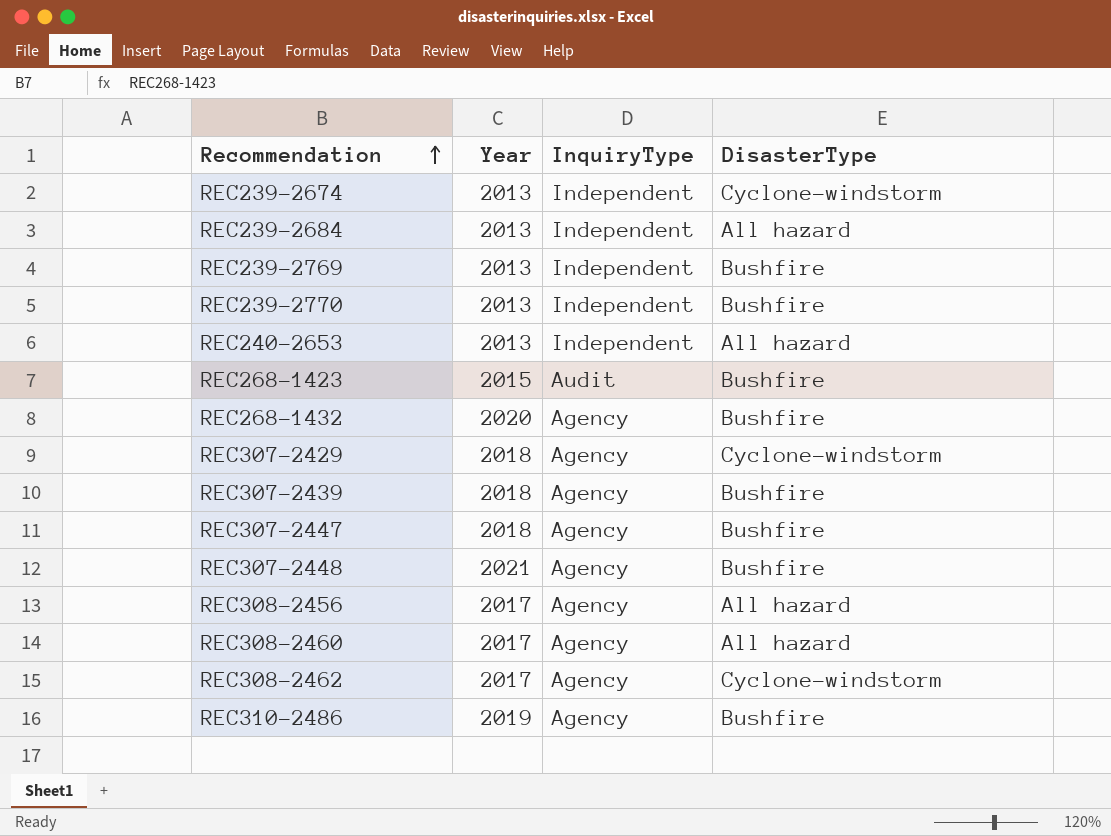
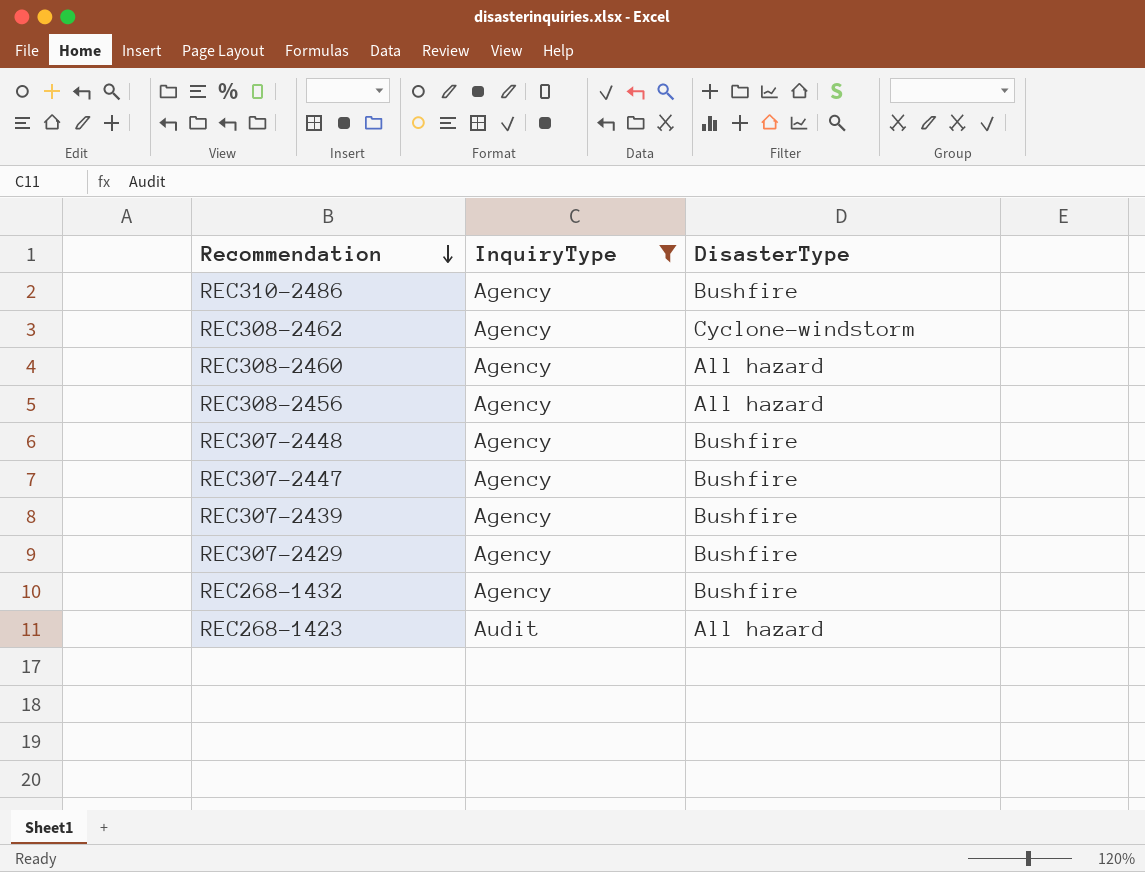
filter: none -> InquiryType != Independent
row order: Recommendation ascending -> Recommendation descending
column Year | position: 2 -> none
REC307-2429 | DisasterType: Cyclone-windstorm -> Bushfire
REC268-1423 | DisasterType: Bushfire -> All hazard

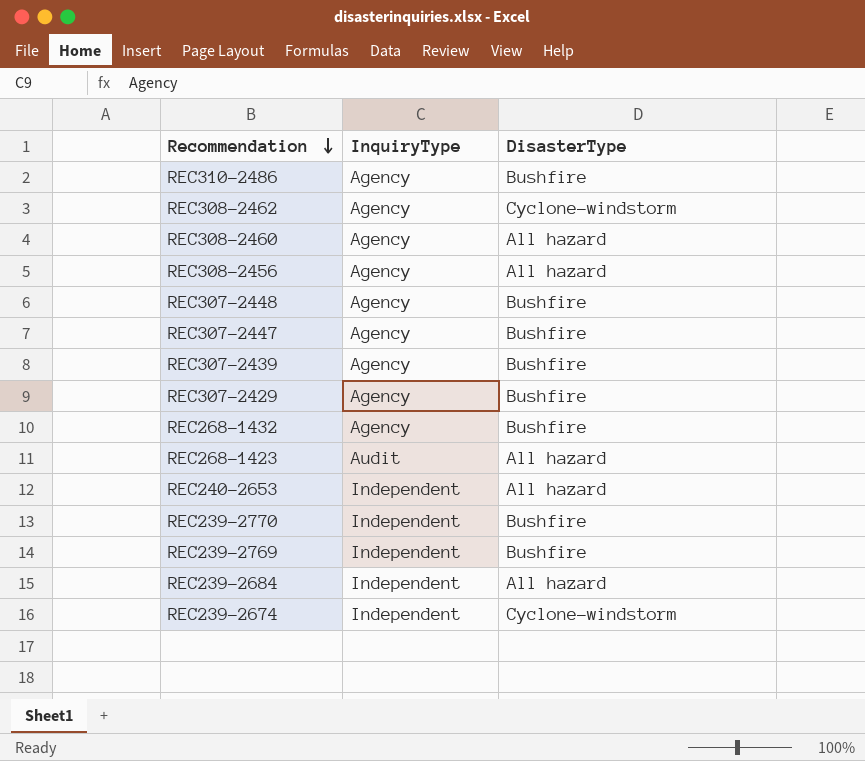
filter: InquiryType != Independent -> none

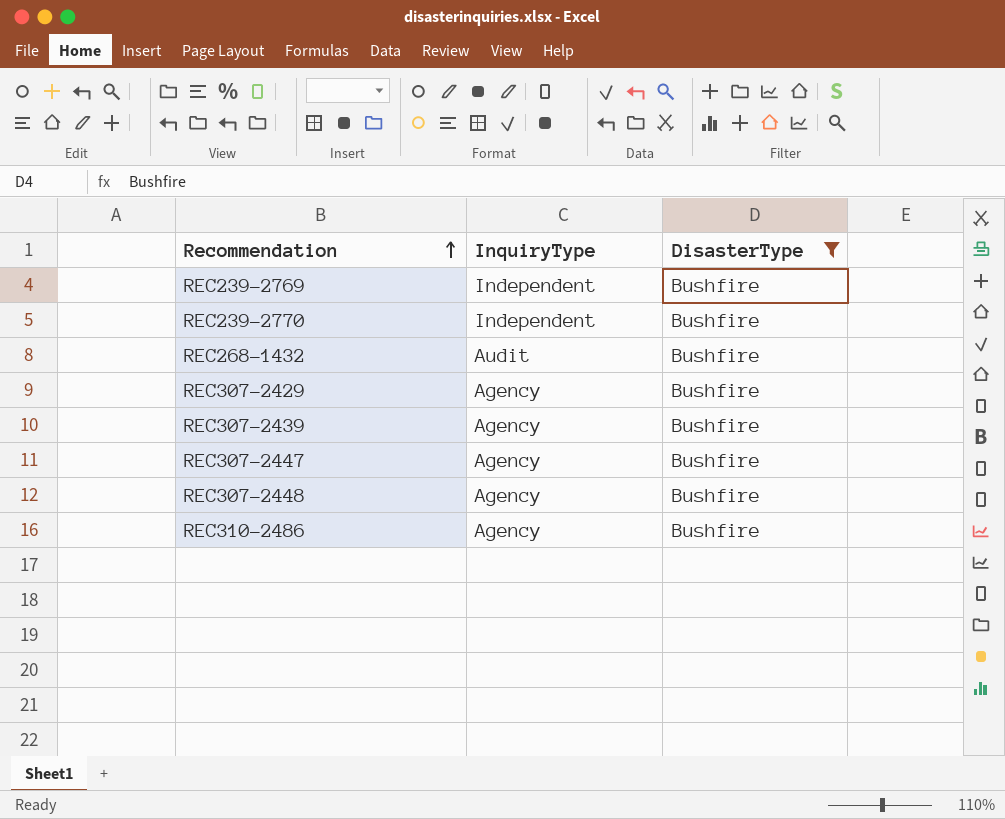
filter: none -> DisasterType = Bushfire
row order: Recommendation descending -> Recommendation ascending
REC268-1432 | InquiryType: Agency -> Audit

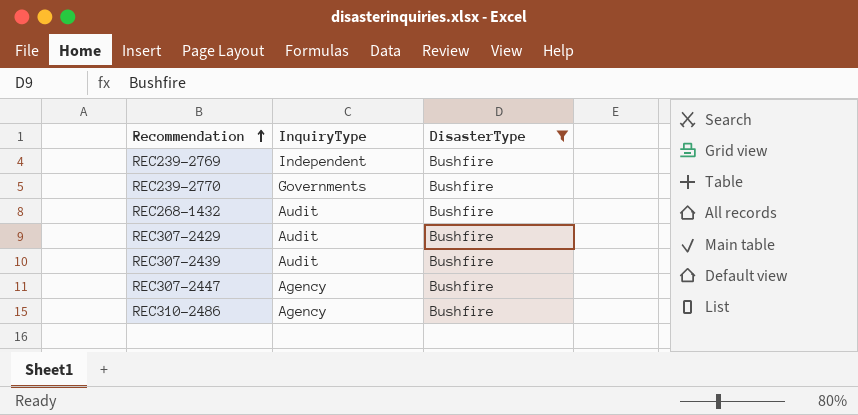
row REC307-2448: Agency | Bushfire -> none
REC239-2770 | InquiryType: Independent -> Governments
REC307-2429 | InquiryType: Agency -> Audit
REC307-2439 | InquiryType: Agency -> Audit

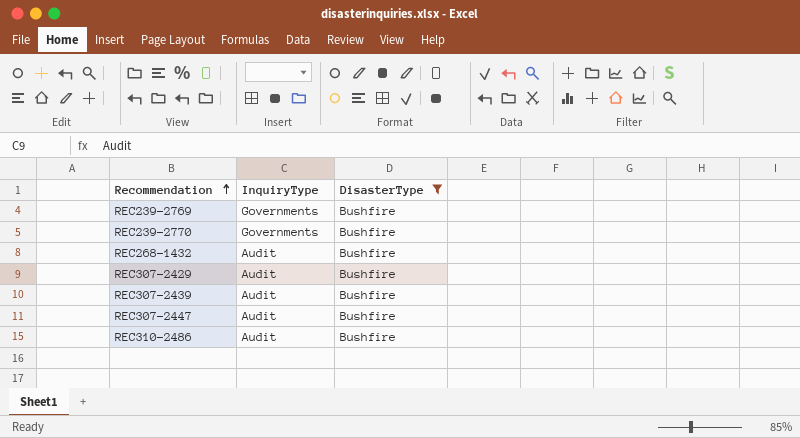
REC239-2769 | InquiryType: Independent -> Governments
REC307-2447 | InquiryType: Agency -> Audit
REC310-2486 | InquiryType: Agency -> Audit

